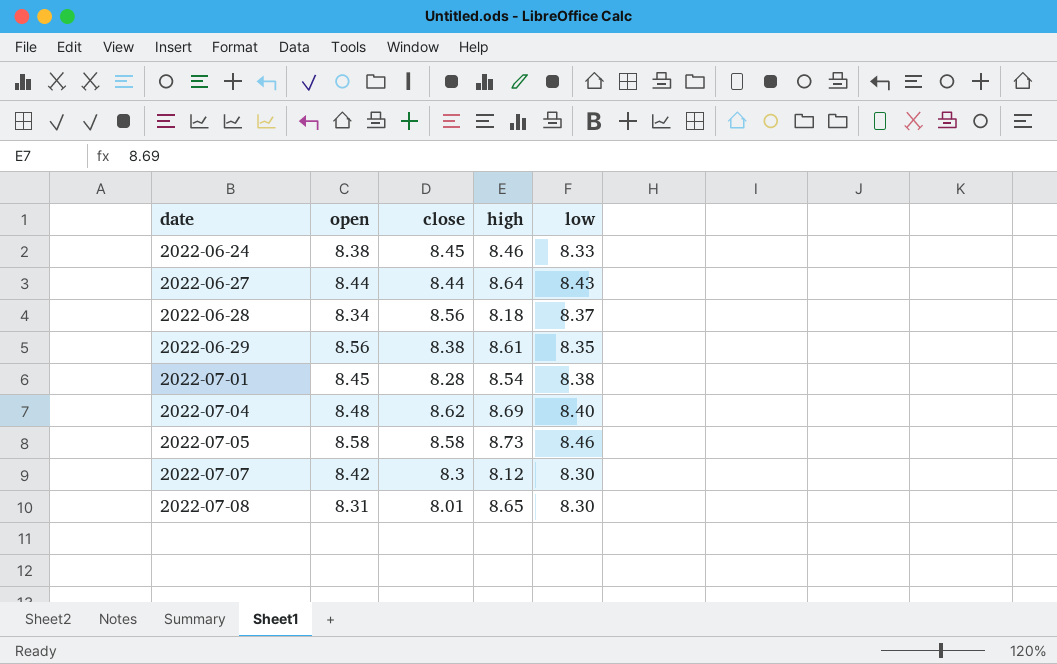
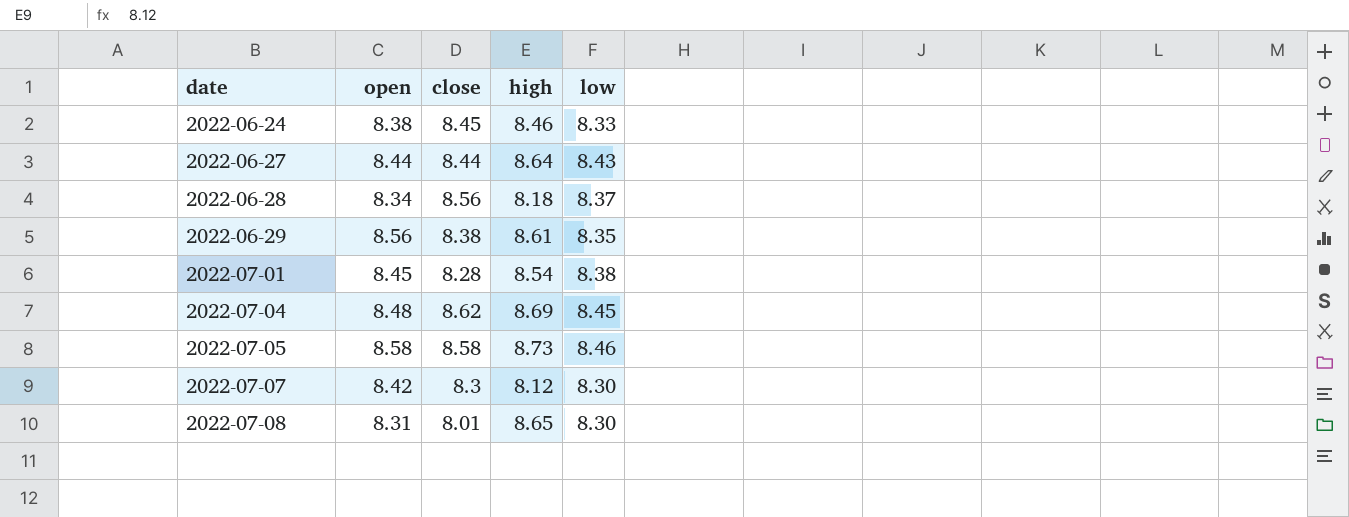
2022-07-04 | low: 8.40 -> 8.45

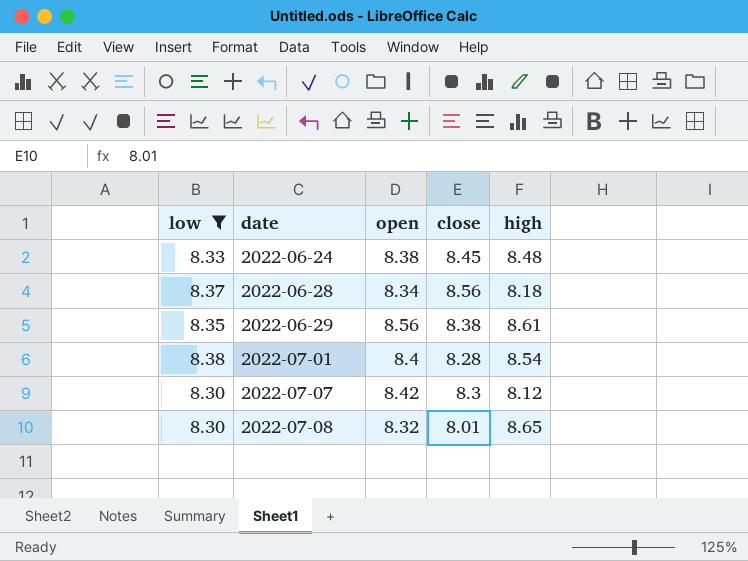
filter: none -> low <= 8.38
column low | position: 5 -> 1
2022-06-24 | high: 8.46 -> 8.48
2022-07-01 | open: 8.45 -> 8.4
2022-07-08 | open: 8.31 -> 8.32

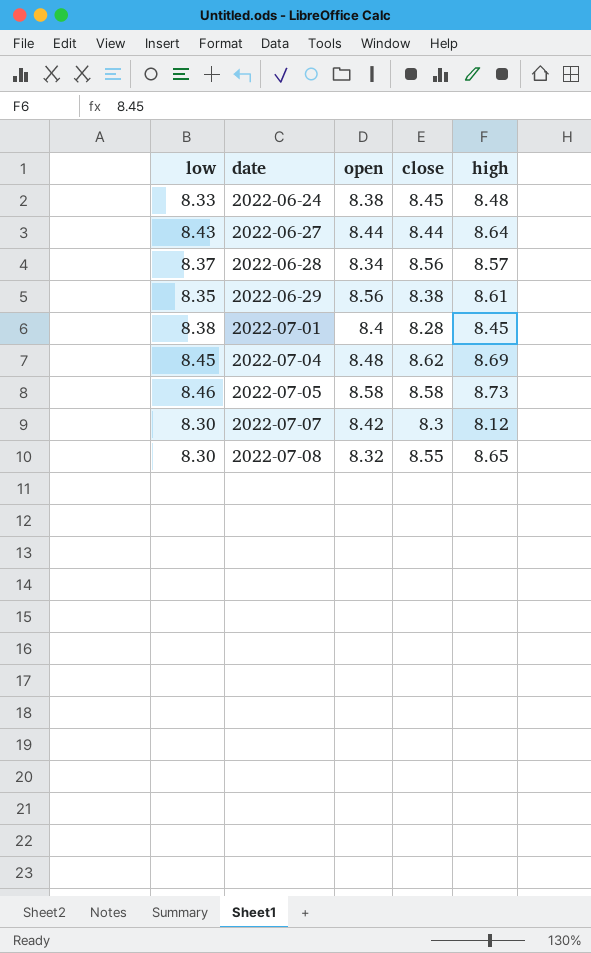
filter: low <= 8.38 -> none
2022-06-28 | high: 8.18 -> 8.57
2022-07-01 | high: 8.54 -> 8.45
2022-07-08 | close: 8.01 -> 8.55

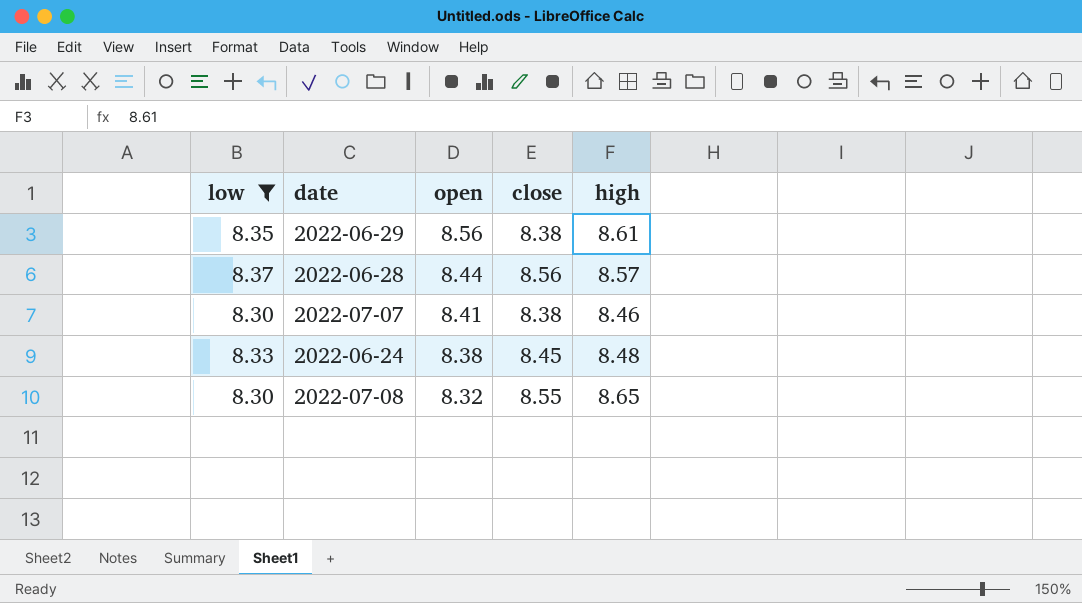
filter: none -> low <= 8.37
row order: date ascending -> open descending
2022-06-28 | open: 8.34 -> 8.44
2022-07-07 | open: 8.42 -> 8.41
2022-07-07 | close: 8.3 -> 8.38
2022-07-07 | high: 8.12 -> 8.46

